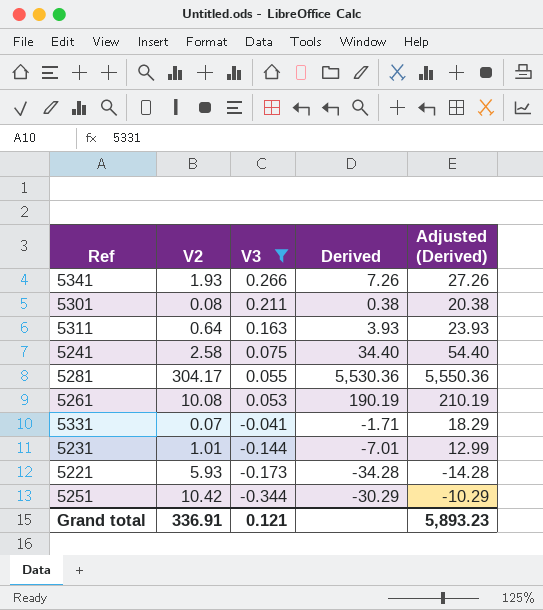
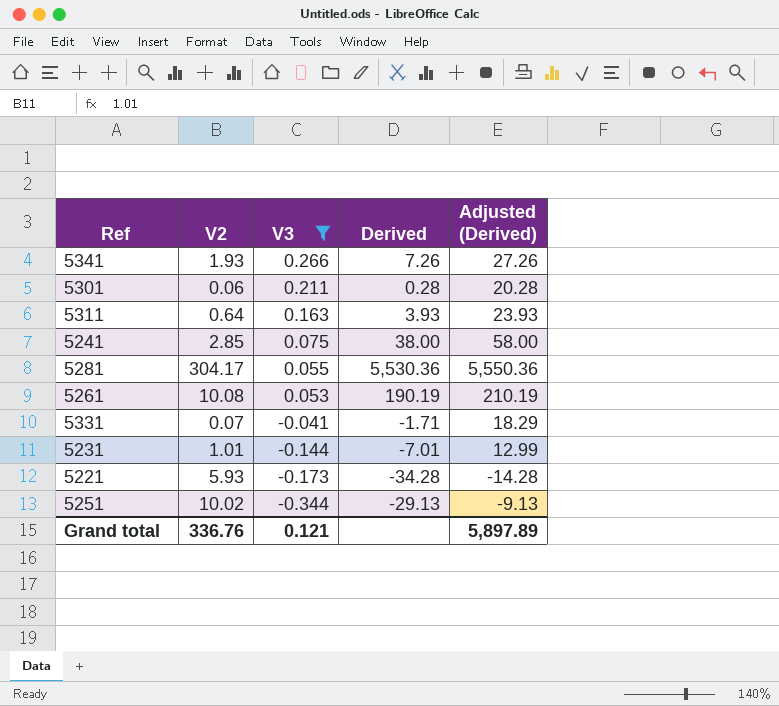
5301 | V2: 0.08 -> 0.06
5301 | Derived: 0.38 -> 0.28
5301 | Adjusted (Derived): 20.38 -> 20.28
5241 | V2: 2.58 -> 2.85
5241 | Derived: 34.40 -> 38.00
5241 | Adjusted (Derived): 54.40 -> 58.00
5251 | V2: 10.42 -> 10.02
5251 | Derived: -30.29 -> -29.13
5251 | Adjusted (Derived): -10.29 -> -9.13
Grand total | V2: 336.91 -> 336.76
Grand total | Adjusted (Derived): 5,893.23 -> 5,897.89

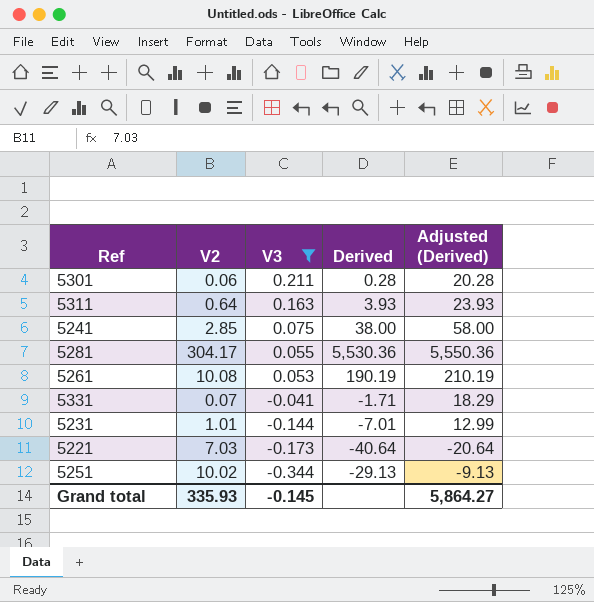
row 5341: 1.93 | 0.266 | 7.26 | 27.26 -> none
5221 | V2: 5.93 -> 7.03
5221 | Derived: -34.28 -> -40.64
5221 | Adjusted (Derived): -14.28 -> -20.64
Grand total | V2: 336.76 -> 335.93
Grand total | V3: 0.121 -> -0.145
Grand total | Adjusted (Derived): 5,897.89 -> 5,864.27

